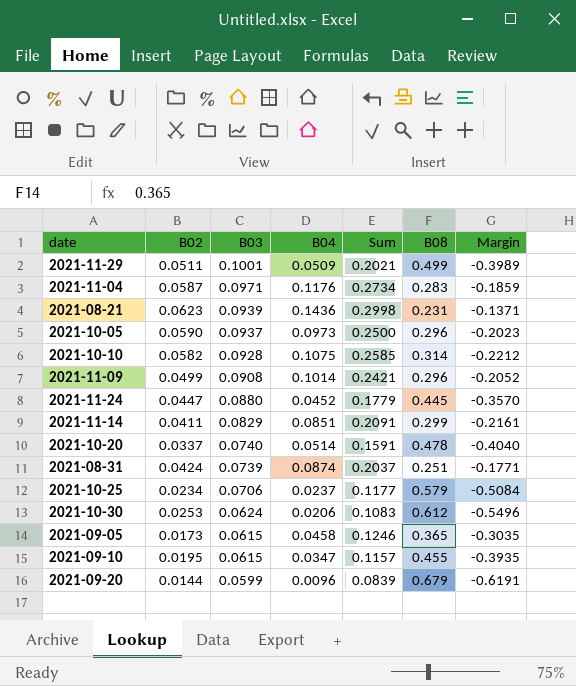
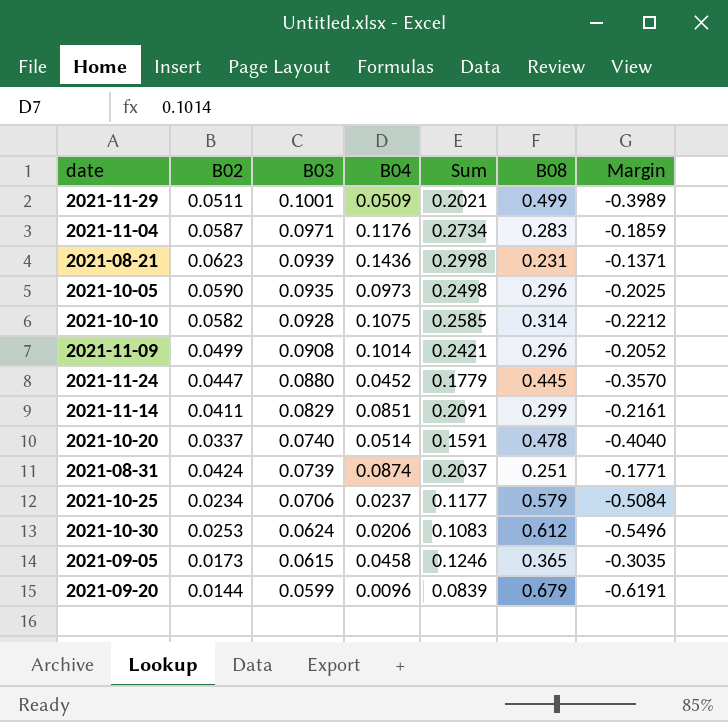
row 2021-09-10: 0.0195 | 0.0615 | 0.0347 | 0.1157 | 0.455 | -0.3935 -> none
2021-10-05 | B03: 0.0937 -> 0.0935
2021-10-05 | Sum: 0.2500 -> 0.2498
2021-10-05 | Margin: -0.2023 -> -0.2025

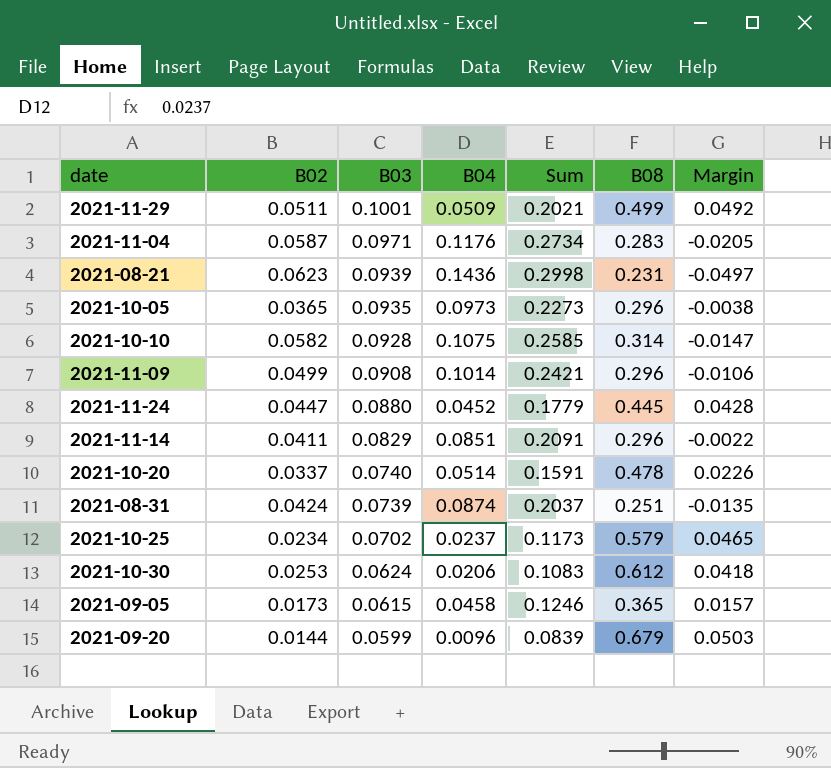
column Margin | formula: [B03] - [B08] -> [B03] - [B04]
2021-10-05 | B02: 0.0590 -> 0.0365
2021-10-05 | Sum: 0.2498 -> 0.2273
2021-11-14 | B08: 0.299 -> 0.296
2021-10-25 | B03: 0.0706 -> 0.0702
2021-10-25 | Sum: 0.1177 -> 0.1173

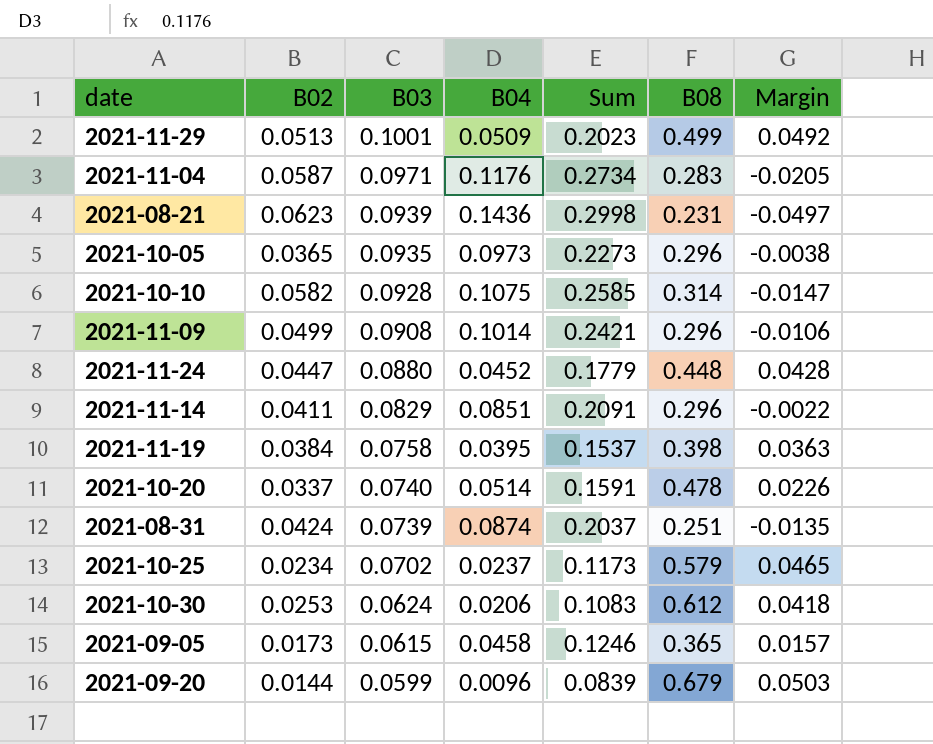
2021-11-29 | B02: 0.0511 -> 0.0513
2021-11-29 | Sum: 0.2021 -> 0.2023
2021-11-24 | B08: 0.445 -> 0.448
row 2021-11-19: none -> 0.0384 | 0.0758 | 0.0395 | 0.1537 | 0.398 | 0.0363

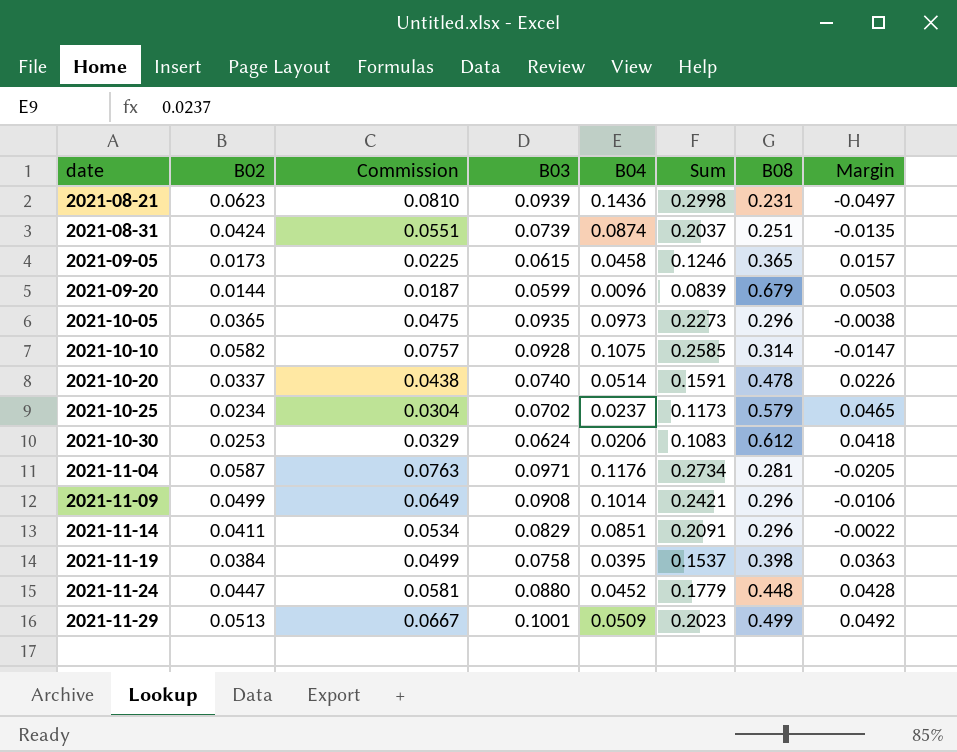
row order: B03 descending -> date ascending
column Commission | formula: none -> [B02] * 1.3
2021-11-04 | B08: 0.283 -> 0.281

